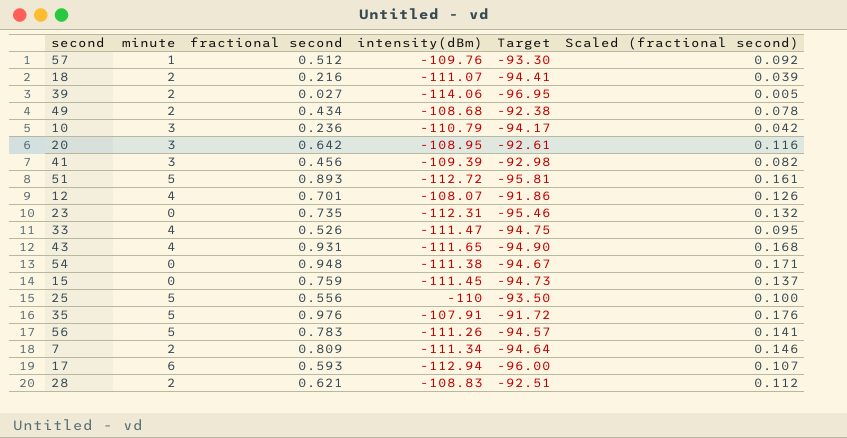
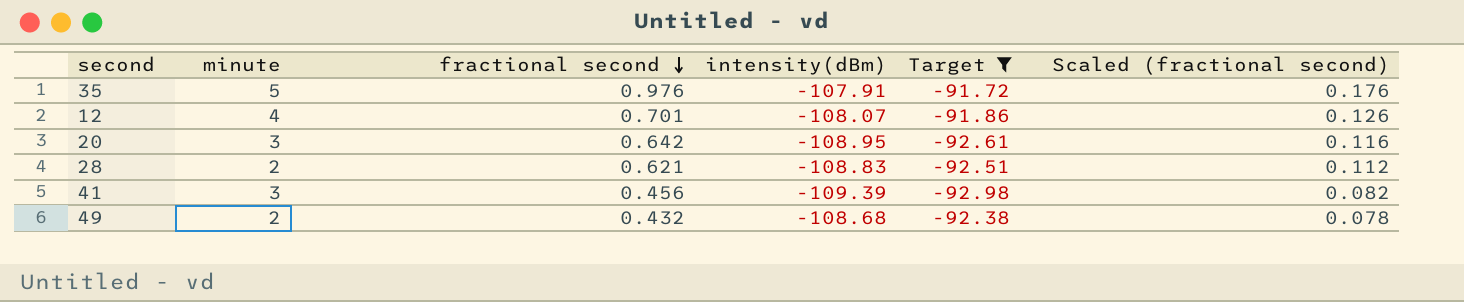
filter: none -> Target >= -92.98
row order: none -> fractional second descending
49 | fractional second: 0.434 -> 0.432

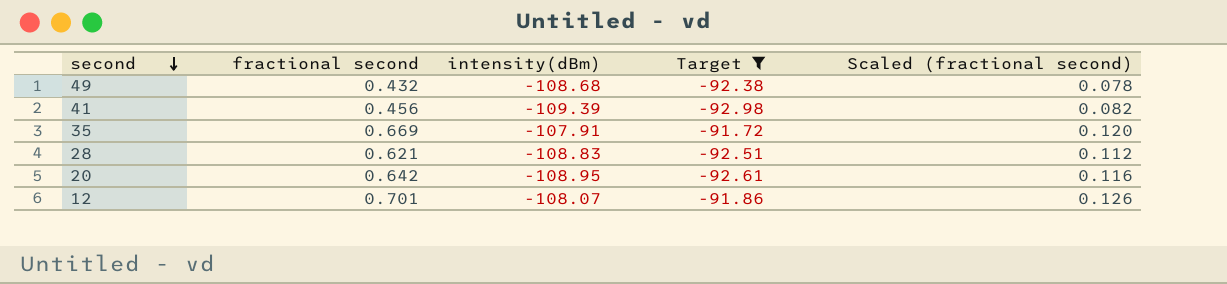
row order: fractional second descending -> second descending
column minute | position: 2 -> none
35 | fractional second: 0.976 -> 0.669
35 | Scaled (fractional second): 0.176 -> 0.120

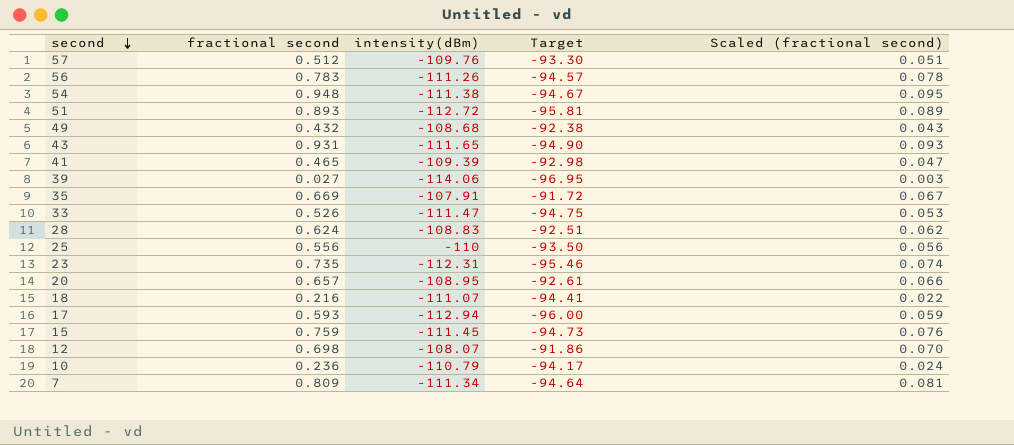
filter: Target >= -92.98 -> none
column Scaled (fractional second) | formula: [fractional second] * 0.18 -> [fractional second] * 0.1
41 | fractional second: 0.456 -> 0.465
28 | fractional second: 0.621 -> 0.624
20 | fractional second: 0.642 -> 0.657
12 | fractional second: 0.701 -> 0.698

